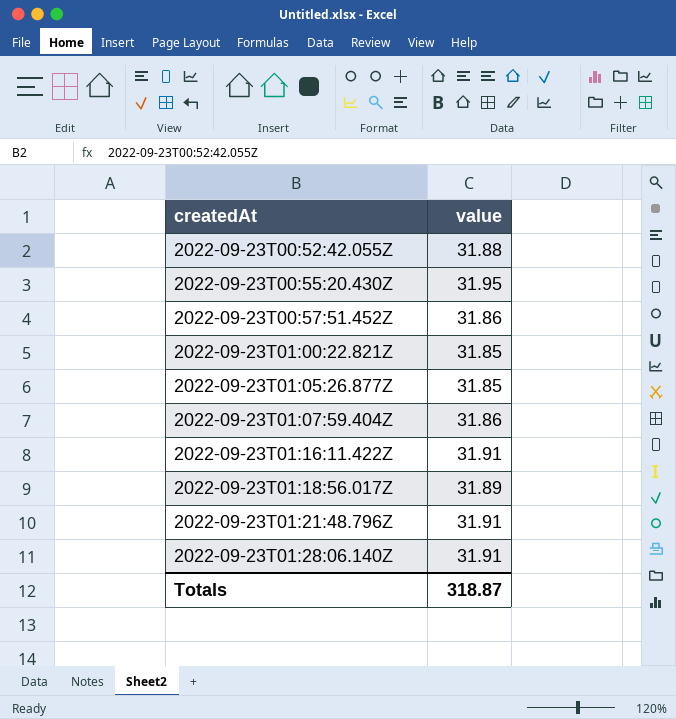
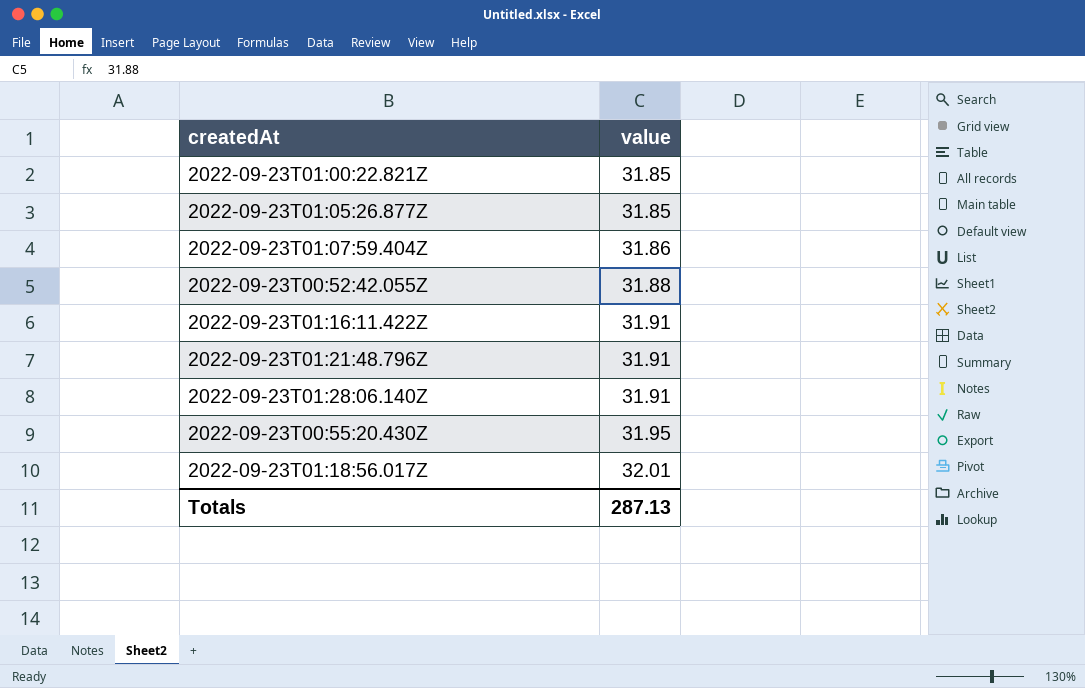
row order: createdAt ascending -> value ascending
row 2022-09-23T00:57:51.452Z: 31.86 -> none
2022-09-23T01:18:56.017Z | value: 31.89 -> 32.01
Totals | value: 318.87 -> 287.13

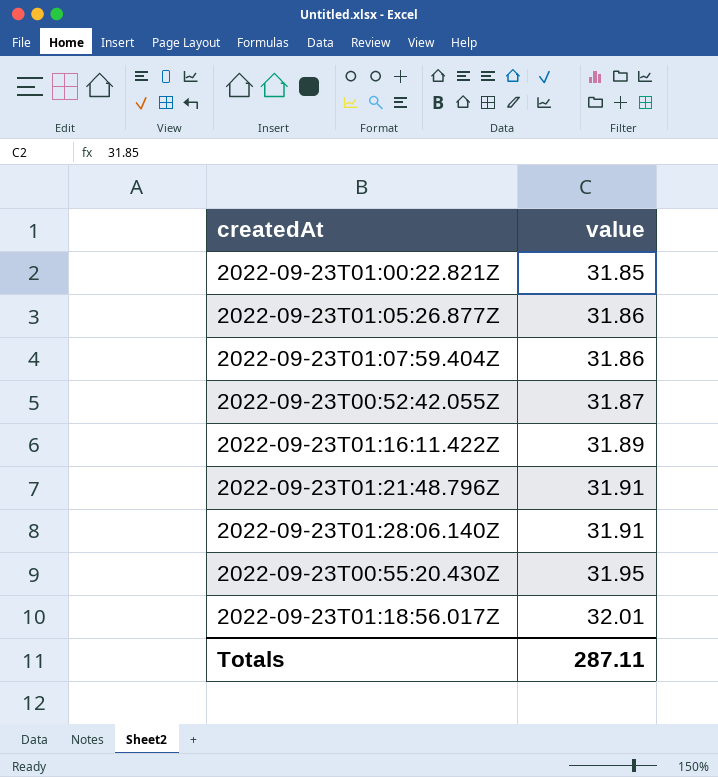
2022-09-23T01:05:26.877Z | value: 31.85 -> 31.86
2022-09-23T00:52:42.055Z | value: 31.88 -> 31.87
2022-09-23T01:16:11.422Z | value: 31.91 -> 31.89
Totals | value: 287.13 -> 287.11

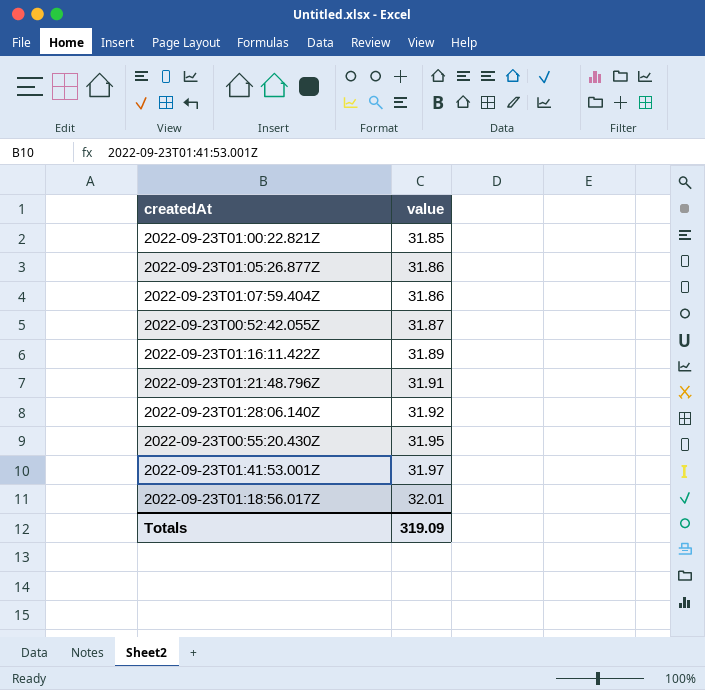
2022-09-23T01:28:06.140Z | value: 31.91 -> 31.92
row 2022-09-23T01:41:53.001Z: none -> 31.97
Totals | value: 287.11 -> 319.09

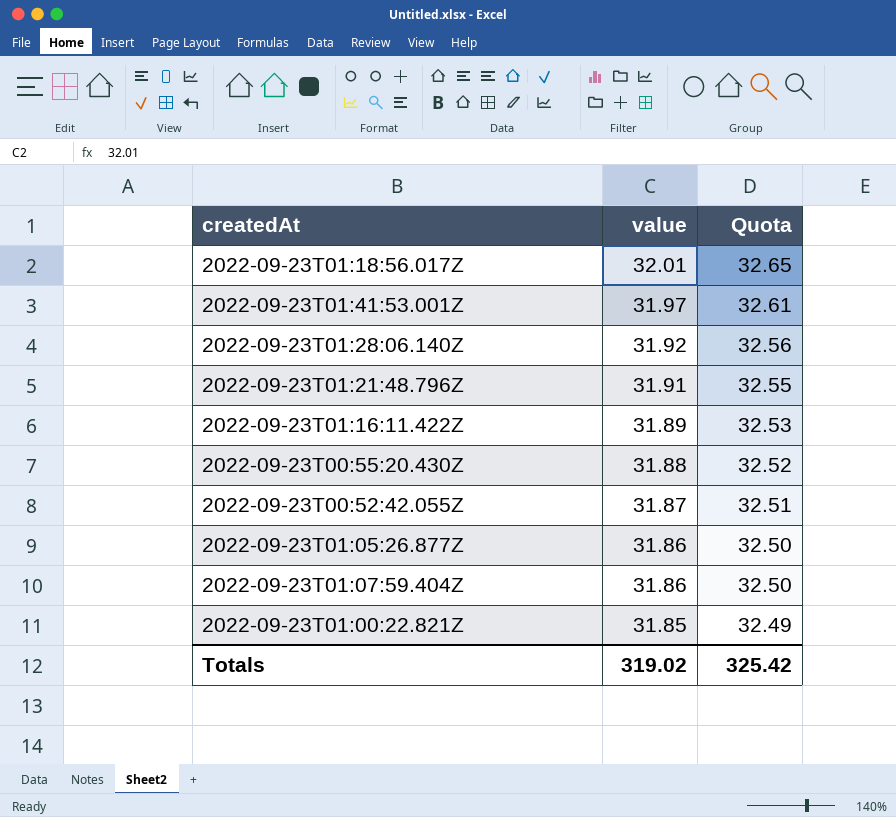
row order: value ascending -> value descending
column Quota | formula: none -> [value] * 1.02
2022-09-23T00:55:20.430Z | value: 31.95 -> 31.88
Totals | value: 319.09 -> 319.02

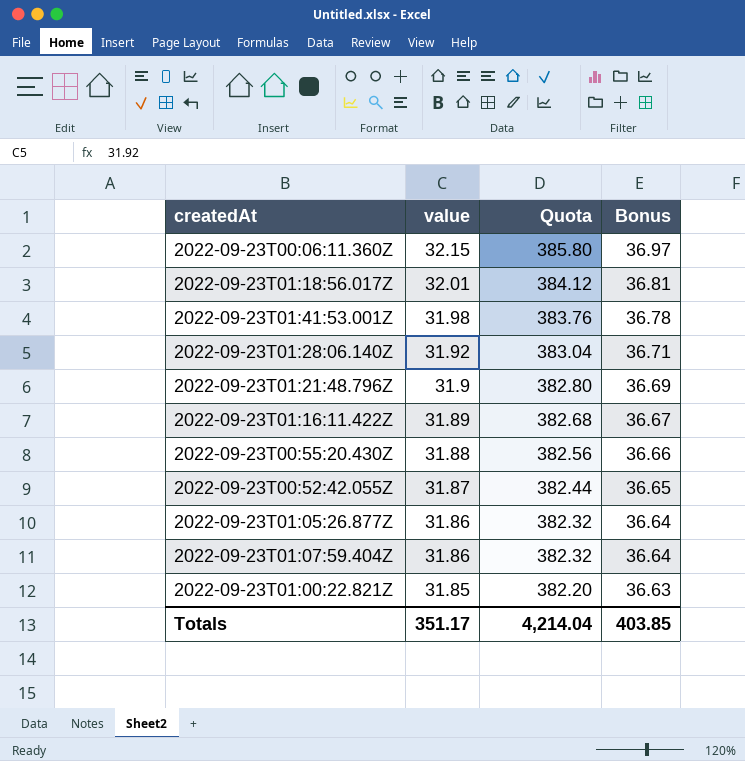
column Quota | formula: [value] * 1.02 -> [value] * 12
column Bonus | formula: none -> [value] * 1.15
row 2022-09-23T00:06:11.360Z: none -> 32.15 | 385.80 | 36.97
2022-09-23T01:41:53.001Z | value: 31.97 -> 31.98
2022-09-23T01:21:48.796Z | value: 31.91 -> 31.9
Totals | value: 319.02 -> 351.17
Totals | Quota: 325.42 -> 4,214.04

